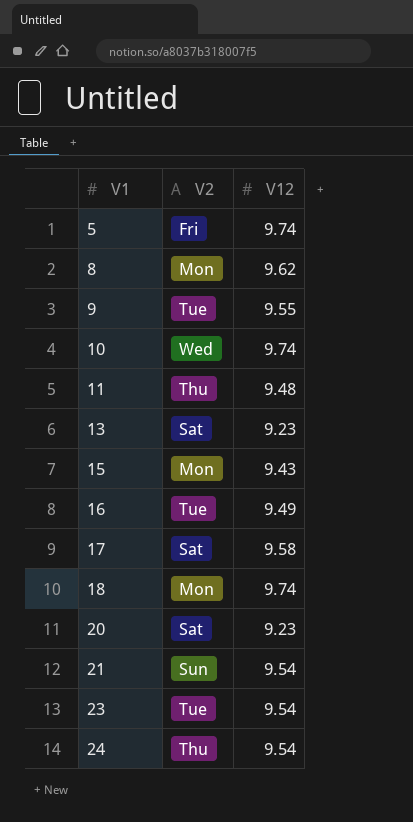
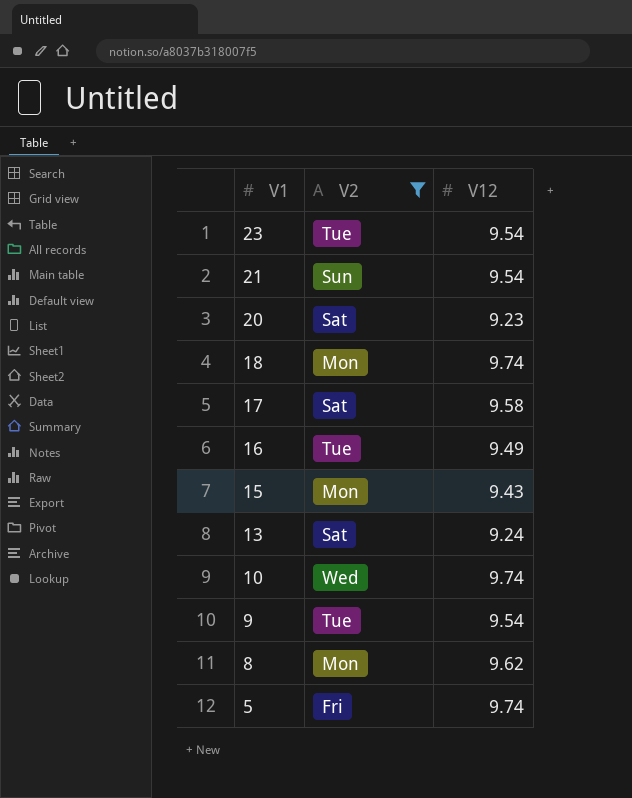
filter: none -> V2 != Thu
row order: V1 ascending -> V1 descending
13 | V12: 9.23 -> 9.24
9 | V12: 9.55 -> 9.54

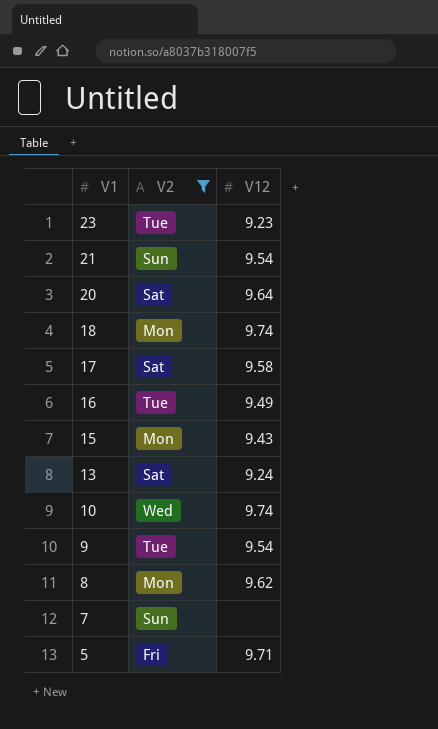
23 | V12: 9.54 -> 9.23
20 | V12: 9.23 -> 9.64
row 7: none -> Sun | none
5 | V12: 9.74 -> 9.71

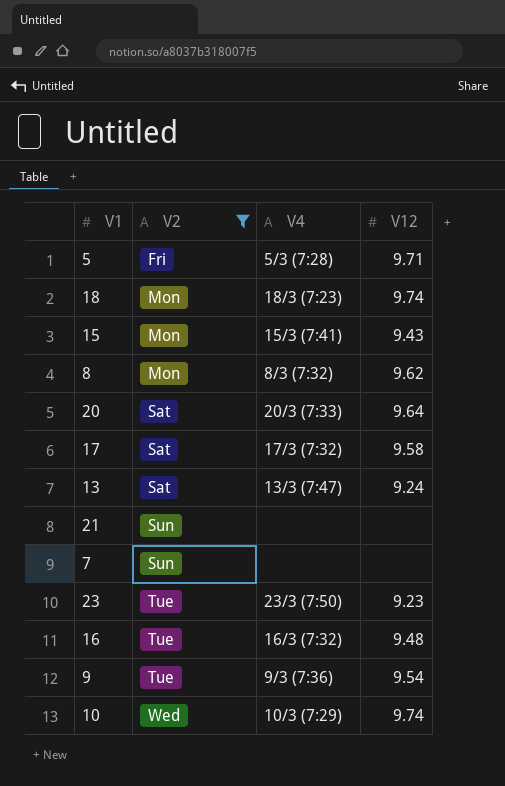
row order: V1 descending -> V2 ascending
column V4 | position: none -> 3
21 | V12: 9.54 -> none
16 | V12: 9.49 -> 9.48

